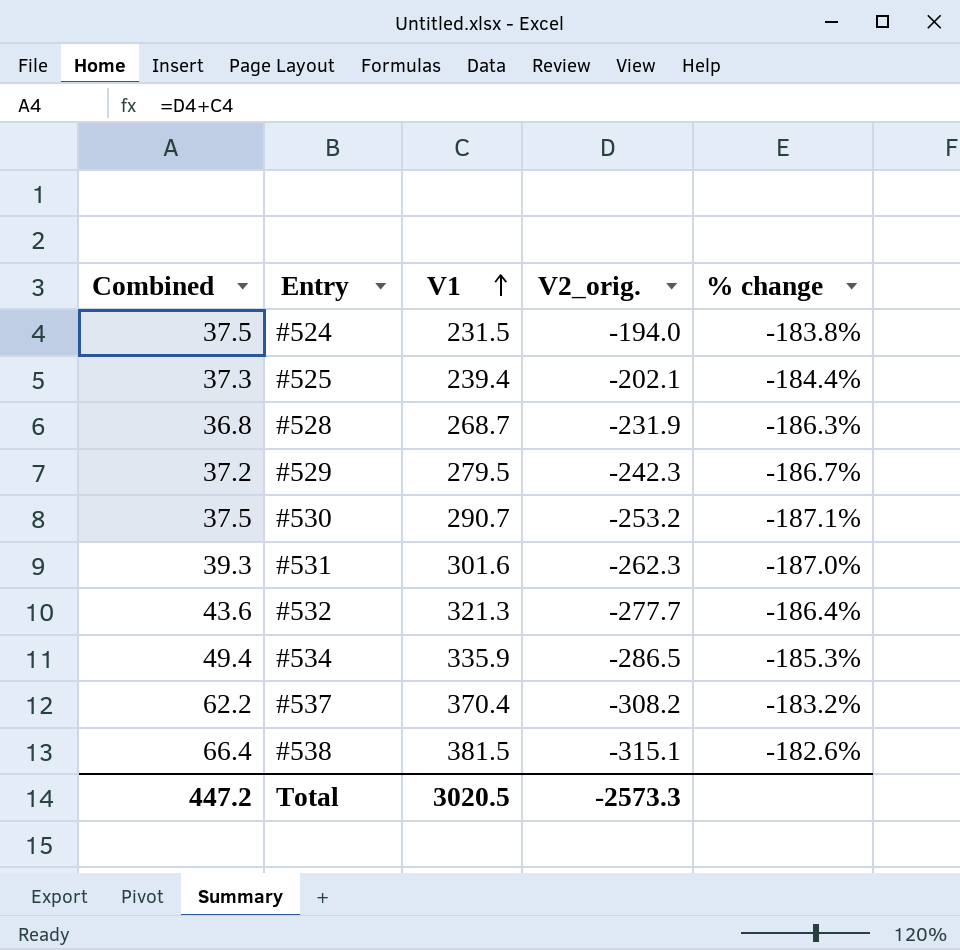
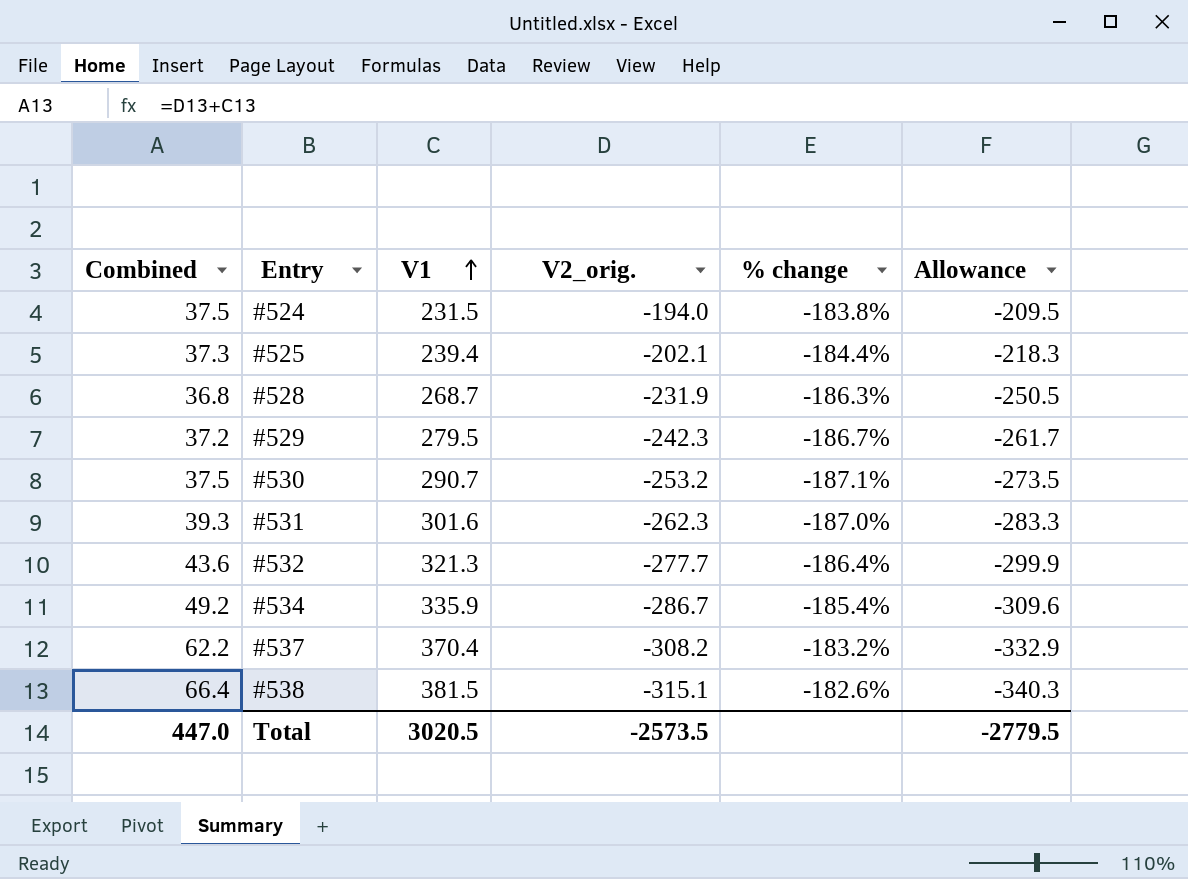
column Allowance | formula: none -> [V2_orig.] * 1.08
#534 | Combined: 49.4 -> 49.2
#534 | V2_orig.: -286.5 -> -286.7
#534 | % change: -185.3% -> -185.4%
Total | Combined: 447.2 -> 447.0
Total | V2_orig.: -2573.3 -> -2573.5

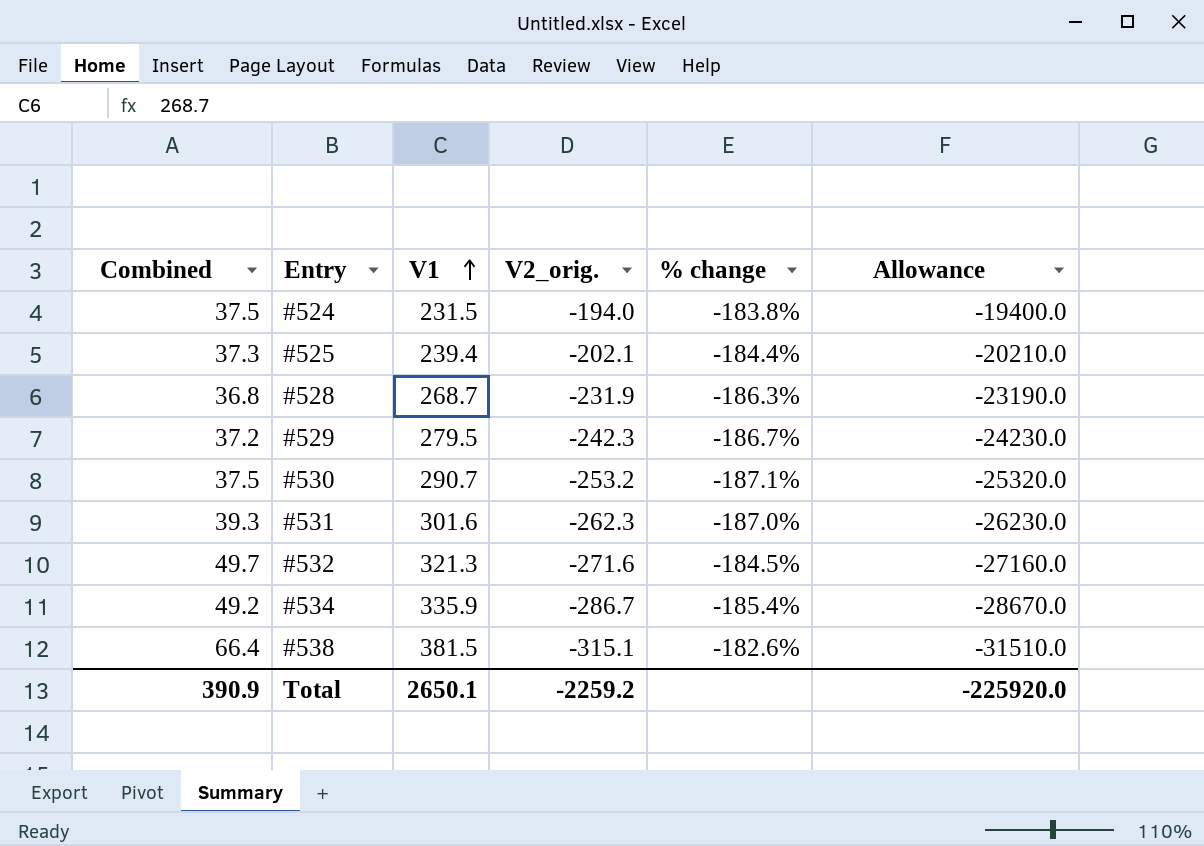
column Allowance | formula: [V2_orig.] * 1.08 -> [V2_orig.] * 100
row #537: 62.2 | 370.4 | -308.2 | -183.2% | -332.9 -> none
#532 | Combined: 43.6 -> 49.7
#532 | V2_orig.: -277.7 -> -271.6
#532 | % change: -186.4% -> -184.5%
Total | Combined: 447.0 -> 390.9
Total | V1: 3020.5 -> 2650.1
Total | V2_orig.: -2573.5 -> -2259.2
Total | Allowance: -2779.5 -> -225920.0

